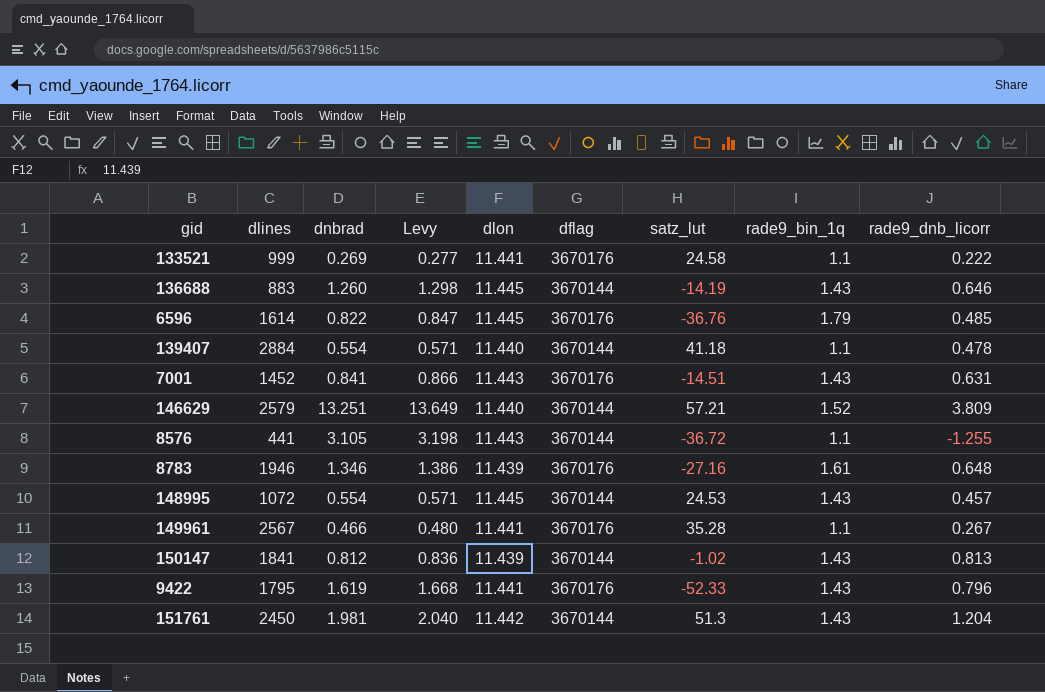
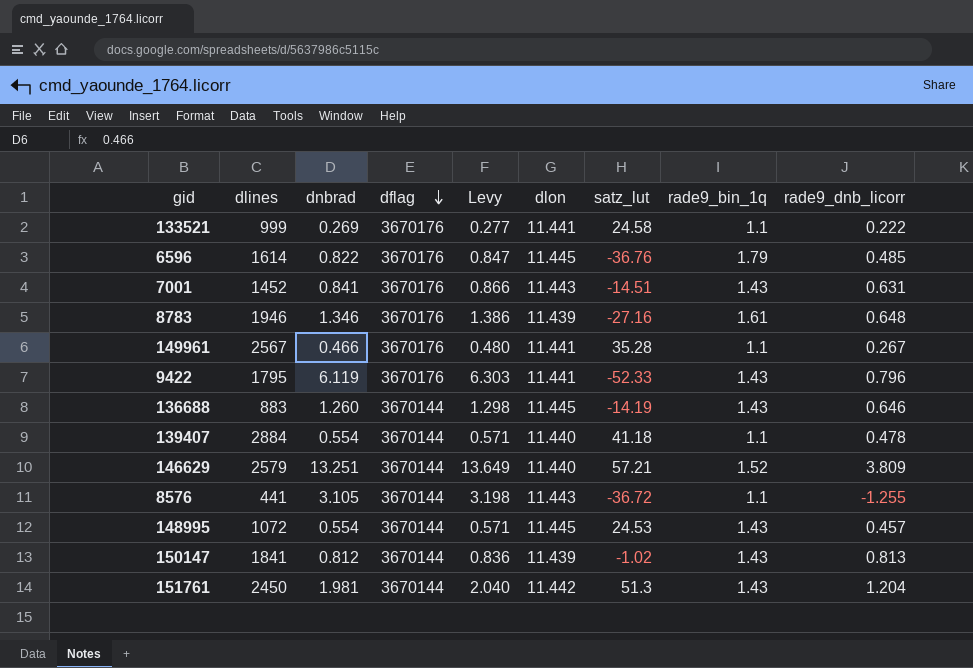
row order: none -> dflag descending
column dflag | position: 6 -> 4
9422 | dnbrad: 1.619 -> 6.119
9422 | Levy: 1.668 -> 6.303

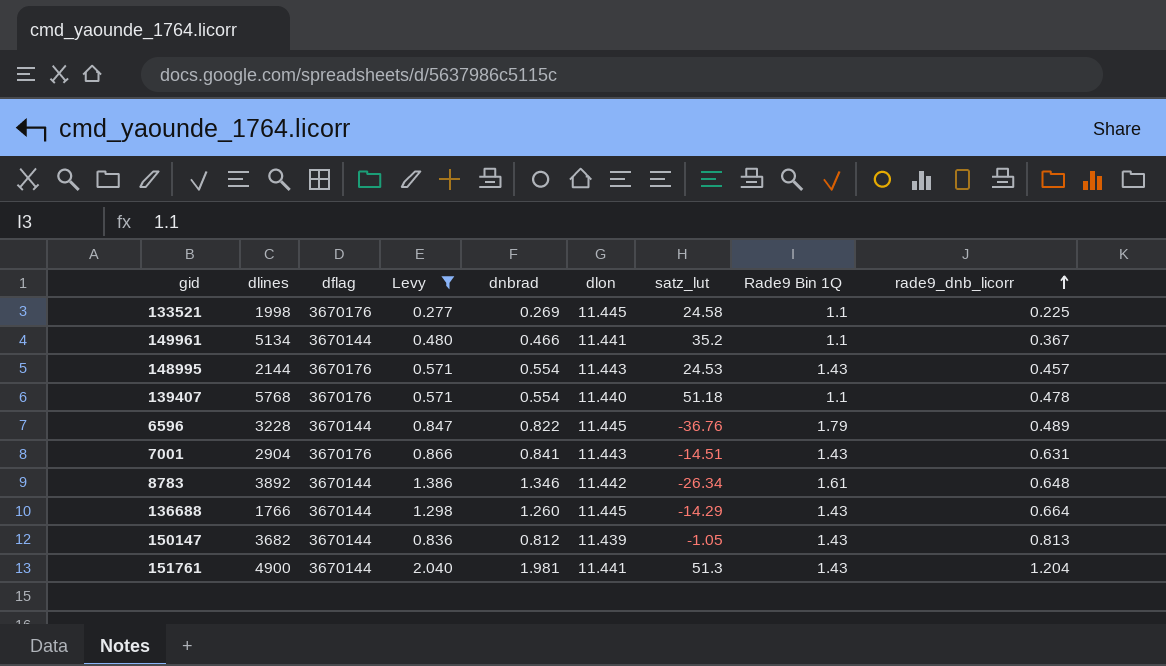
filter: none -> Levy <= 2.040
row order: dflag descending -> rade9_dnb_licorr ascending
column dnbrad | position: 3 -> 5
column name: rade9_bin_1q -> Rade9 Bin 1Q
133521 | dlines: 999 -> 1998
133521 | dlon: 11.441 -> 11.445
133521 | rade9_dnb_licorr: 0.222 -> 0.225
149961 | dlines: 2567 -> 5134
149961 | dflag: 3670176 -> 3670144
149961 | satz_lut: 35.28 -> 35.2
149961 | rade9_dnb_licorr: 0.267 -> 0.367
148995 | dlines: 1072 -> 2144
148995 | dflag: 3670144 -> 3670176
148995 | dlon: 11.445 -> 11.443
139407 | dlines: 2884 -> 5768
139407 | dflag: 3670144 -> 3670176
139407 | satz_lut: 41.18 -> 51.18
6596 | dlines: 1614 -> 3228
6596 | dflag: 3670176 -> 3670144
6596 | rade9_dnb_licorr: 0.485 -> 0.489
7001 | dlines: 1452 -> 2904
8783 | dlines: 1946 -> 3892
8783 | dflag: 3670176 -> 3670144
8783 | dlon: 11.439 -> 11.442
8783 | satz_lut: -27.16 -> -26.34
136688 | dlines: 883 -> 1766
136688 | satz_lut: -14.19 -> -14.29
136688 | rade9_dnb_licorr: 0.646 -> 0.664
150147 | dlines: 1841 -> 3682
150147 | satz_lut: -1.02 -> -1.05
151761 | dlines: 2450 -> 4900
151761 | dlon: 11.442 -> 11.441

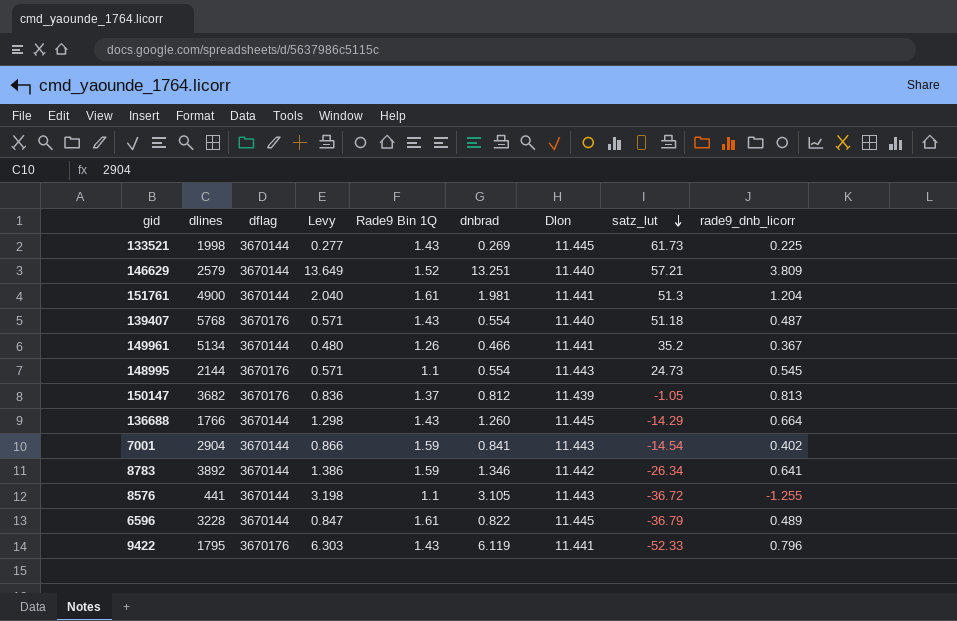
filter: Levy <= 2.040 -> none
row order: rade9_dnb_licorr ascending -> satz_lut descending
column Rade9 Bin 1Q | position: 8 -> 5
column name: dlon -> Dlon
133521 | dflag: 3670176 -> 3670144
133521 | Rade9 Bin 1Q: 1.1 -> 1.43
133521 | satz_lut: 24.58 -> 61.73
151761 | Rade9 Bin 1Q: 1.43 -> 1.61
139407 | Rade9 Bin 1Q: 1.1 -> 1.43
139407 | rade9_dnb_licorr: 0.478 -> 0.487
149961 | Rade9 Bin 1Q: 1.1 -> 1.26
148995 | Rade9 Bin 1Q: 1.43 -> 1.1
148995 | satz_lut: 24.53 -> 24.73
148995 | rade9_dnb_licorr: 0.457 -> 0.545
150147 | dflag: 3670144 -> 3670176
150147 | Rade9 Bin 1Q: 1.43 -> 1.37
7001 | dflag: 3670176 -> 3670144
7001 | Rade9 Bin 1Q: 1.43 -> 1.59
7001 | satz_lut: -14.51 -> -14.54
7001 | rade9_dnb_licorr: 0.631 -> 0.402
8783 | Rade9 Bin 1Q: 1.61 -> 1.59
8783 | rade9_dnb_licorr: 0.648 -> 0.641
6596 | Rade9 Bin 1Q: 1.79 -> 1.61
6596 | satz_lut: -36.76 -> -36.79

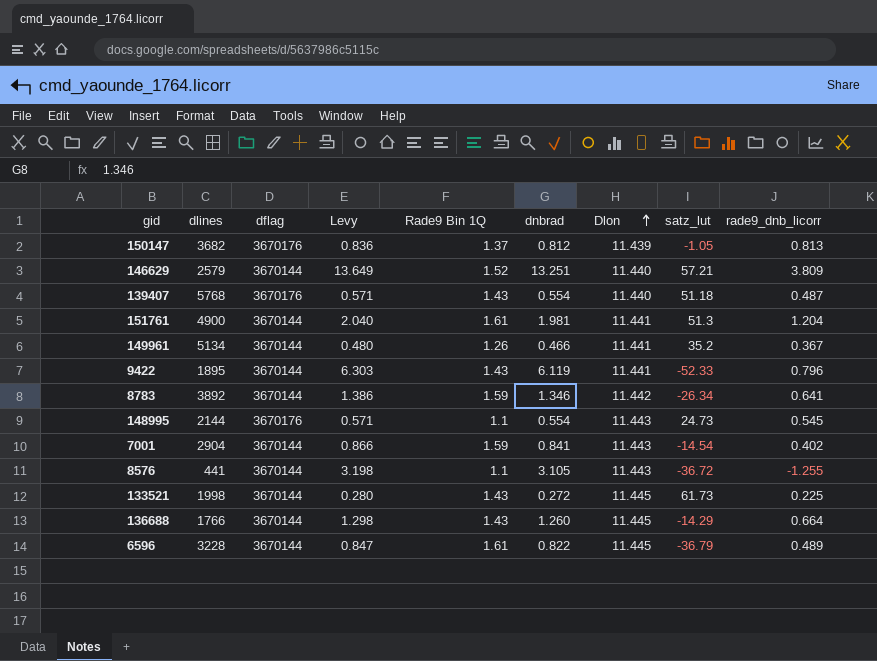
row order: satz_lut descending -> Dlon ascending
9422 | dlines: 1795 -> 1895
9422 | dflag: 3670176 -> 3670144
133521 | Levy: 0.277 -> 0.280
133521 | dnbrad: 0.269 -> 0.272

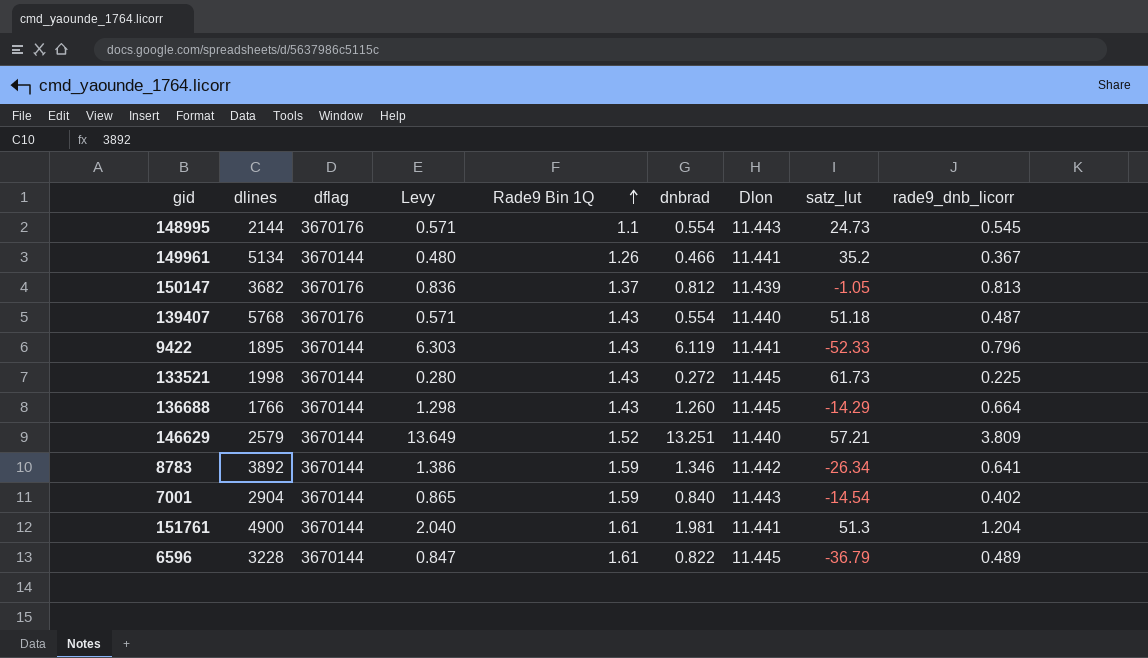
row order: Dlon ascending -> Rade9 Bin 1Q ascending
row 8576: 441 | 3670144 | 3.198 | 1.1 | 3.105 | 11.443 | -36.72 | -1.255 -> none
7001 | Levy: 0.866 -> 0.865
7001 | dnbrad: 0.841 -> 0.840

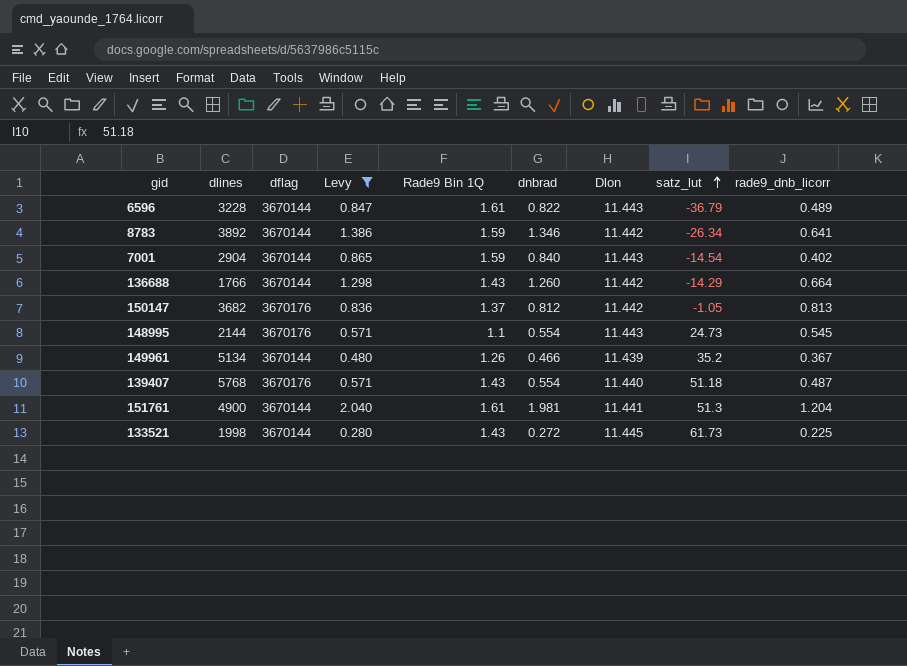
filter: none -> Levy <= 2.040
row order: Rade9 Bin 1Q ascending -> satz_lut ascending
6596 | Dlon: 11.445 -> 11.443
136688 | Dlon: 11.445 -> 11.442
150147 | Dlon: 11.439 -> 11.442
149961 | Dlon: 11.441 -> 11.439

